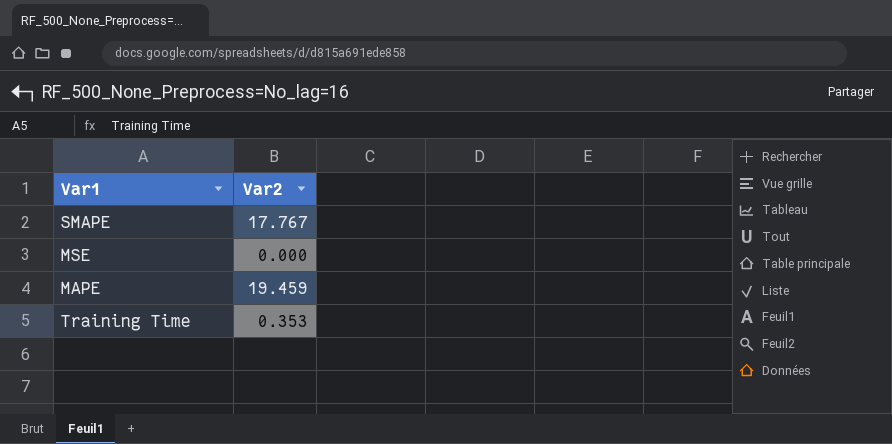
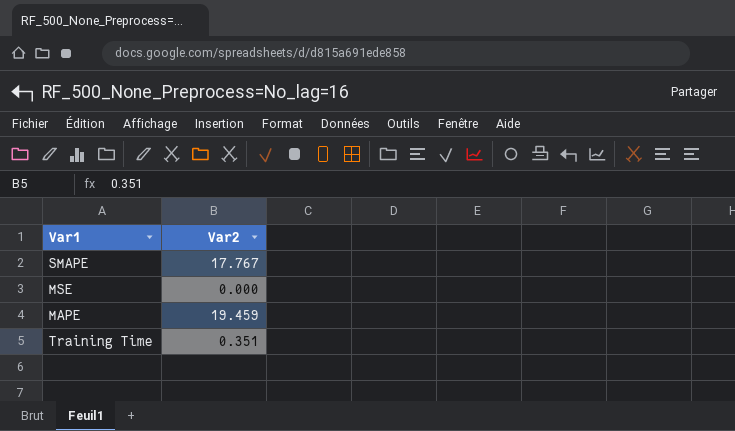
Training Time | Var2: 0.353 -> 0.351

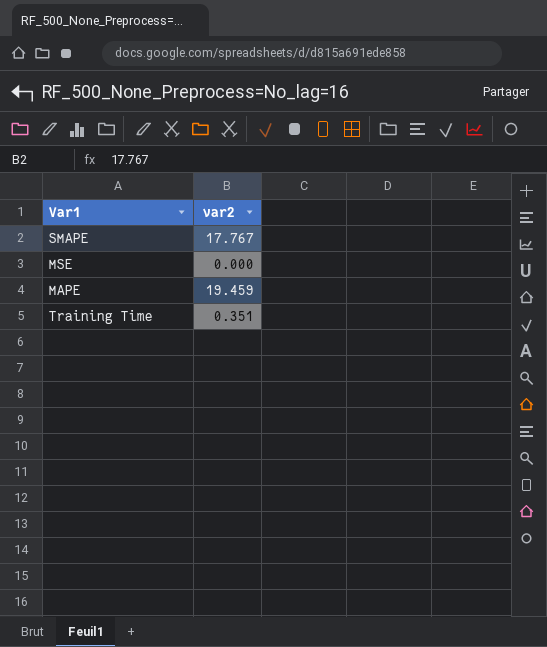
column name: Var2 -> var2

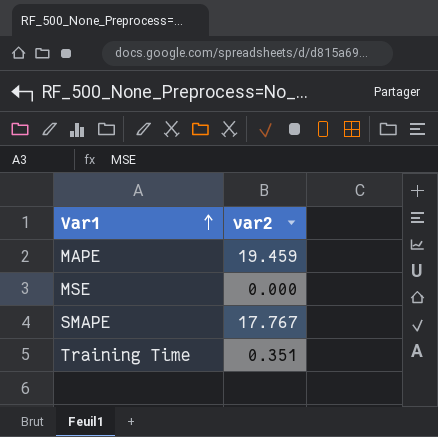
row order: none -> Var1 ascending

